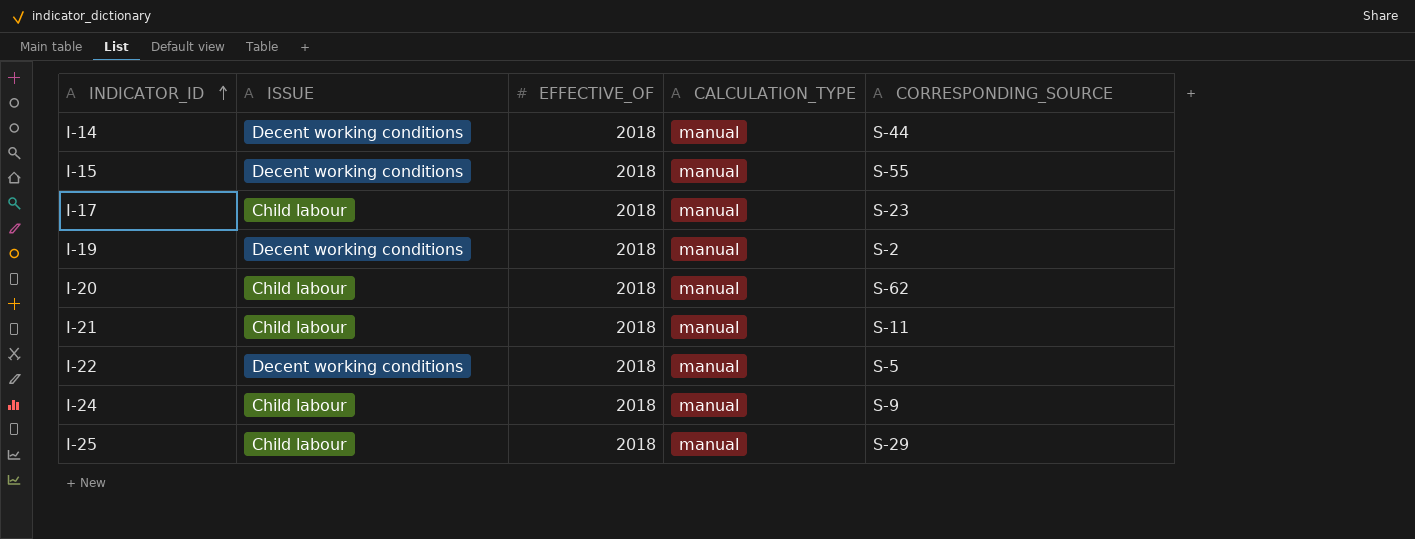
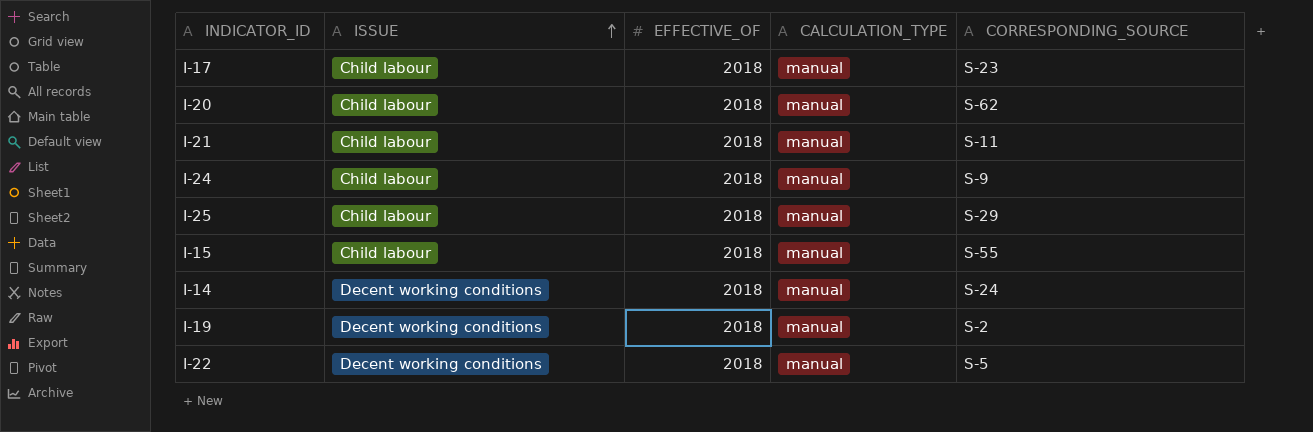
row order: INDICATOR_ID ascending -> ISSUE ascending
I-15 | ISSUE: Decent working conditions -> Child labour
I-14 | CORRESPONDING_SOURCE: S-44 -> S-24

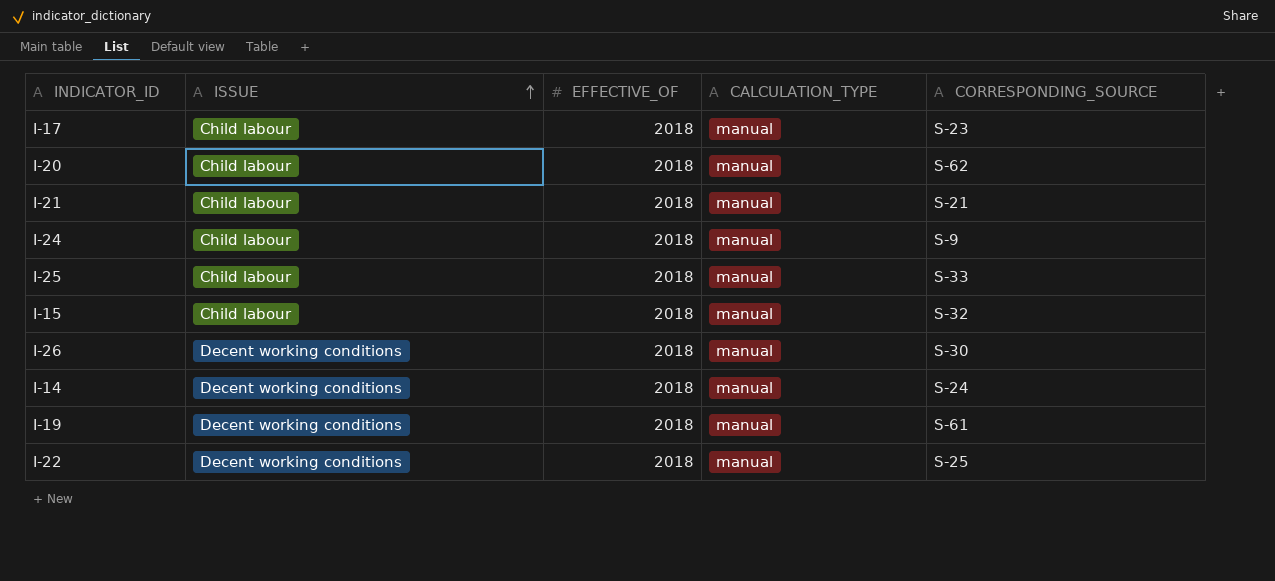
I-21 | CORRESPONDING_SOURCE: S-11 -> S-21
I-25 | CORRESPONDING_SOURCE: S-29 -> S-33
I-15 | CORRESPONDING_SOURCE: S-55 -> S-32
row I-26: none -> Decent working conditions | 2018 | manual | S-30
I-19 | CORRESPONDING_SOURCE: S-2 -> S-61
I-22 | CORRESPONDING_SOURCE: S-5 -> S-25

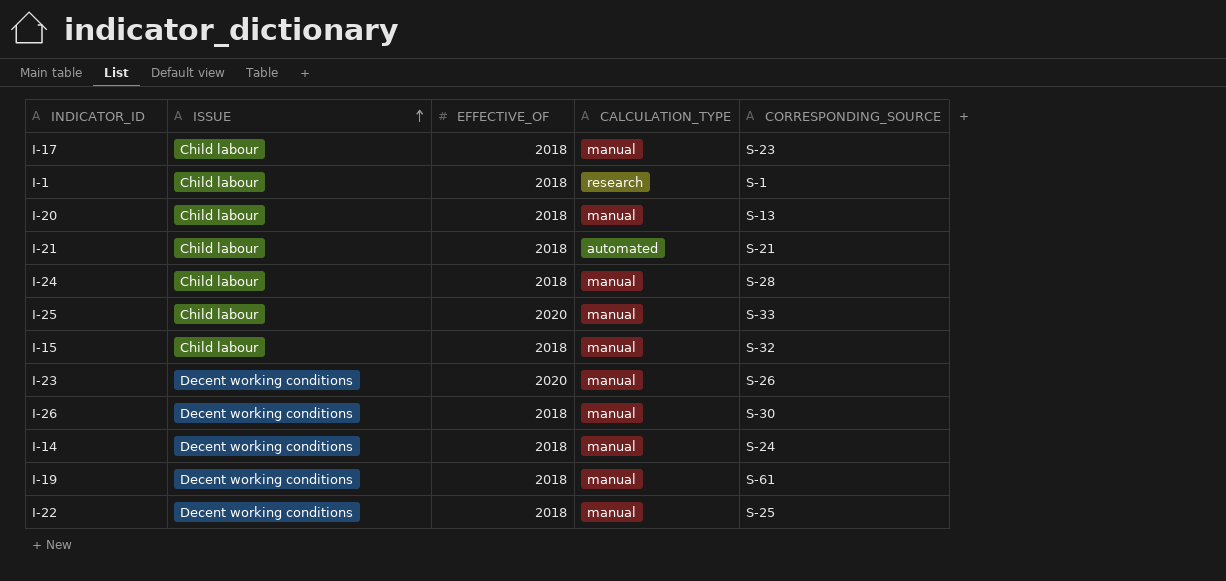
row I-1: none -> Child labour | 2018 | research | S-1
I-20 | CORRESPONDING_SOURCE: S-62 -> S-13
I-21 | CALCULATION_TYPE: manual -> automated
I-24 | CORRESPONDING_SOURCE: S-9 -> S-28
I-25 | EFFECTIVE_OF: 2018 -> 2020
row I-23: none -> Decent working conditions | 2020 | manual | S-26

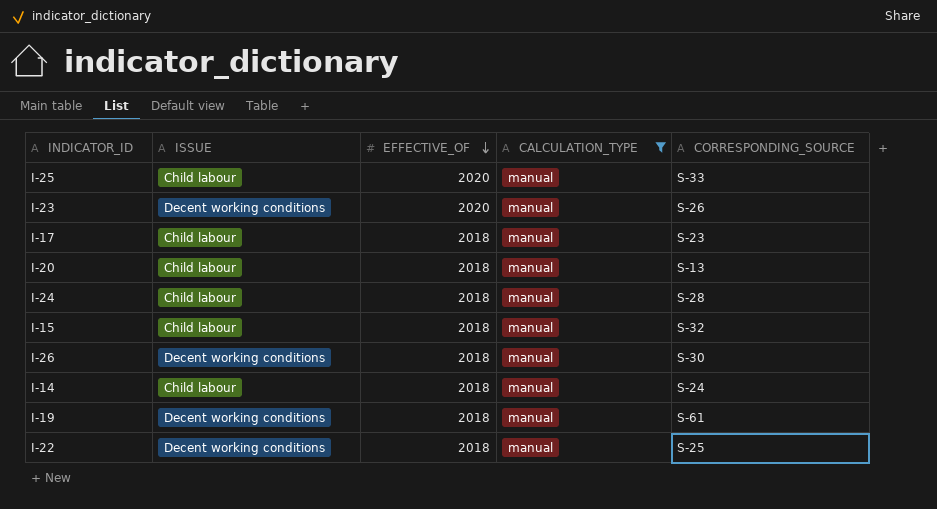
filter: none -> CALCULATION_TYPE = manual
row order: ISSUE ascending -> EFFECTIVE_OF descending
I-14 | ISSUE: Decent working conditions -> Child labour

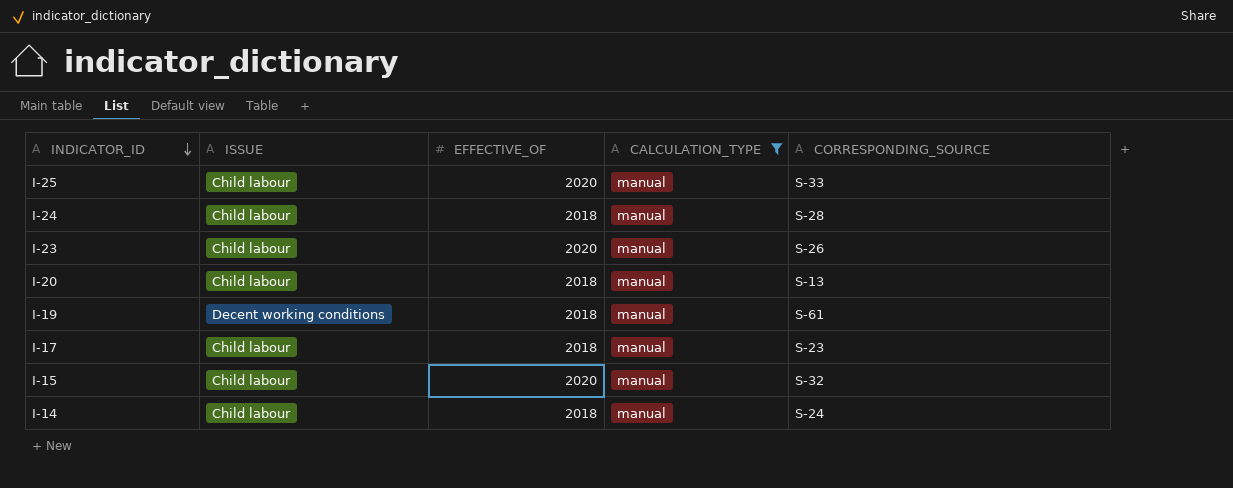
row order: EFFECTIVE_OF descending -> INDICATOR_ID descending
row I-26: Decent working conditions | 2018 | manual | S-30 -> none
row I-22: Decent working conditions | 2018 | manual | S-25 -> none
I-23 | ISSUE: Decent working conditions -> Child labour
I-15 | EFFECTIVE_OF: 2018 -> 2020

